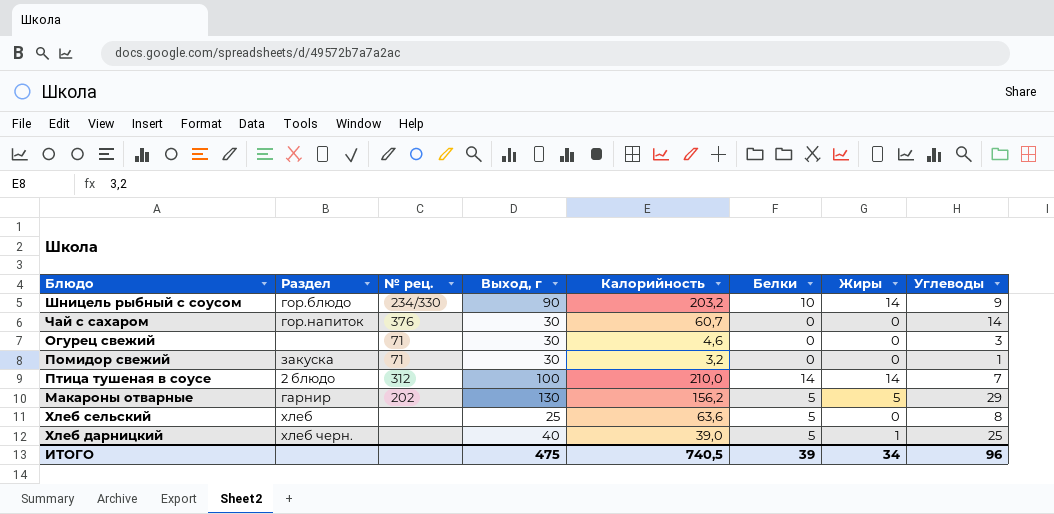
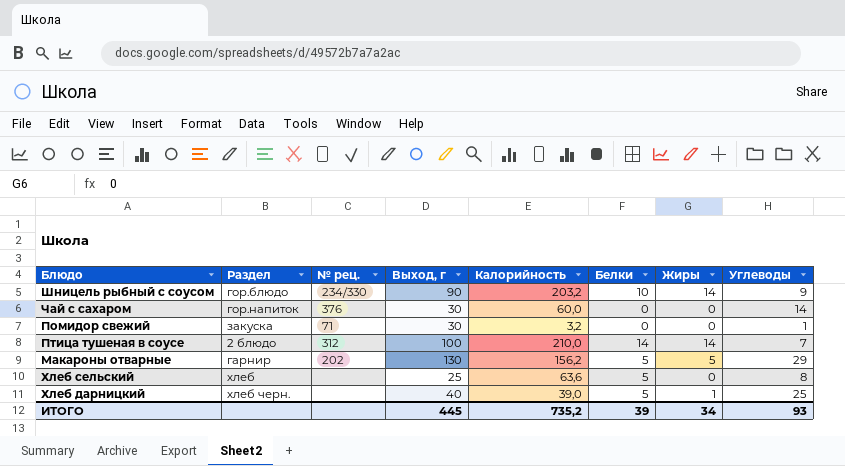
row Огурец свежий: none | 71 | 30 | 4,6 | 0 | 0 | 3 -> none
Чай с сахаром | Калорийность: 60,7 -> 60,0
ИТОГО | Выход, г: 475 -> 445
ИТОГО | Калорийность: 740,5 -> 735,2
ИТОГО | Углеводы: 96 -> 93

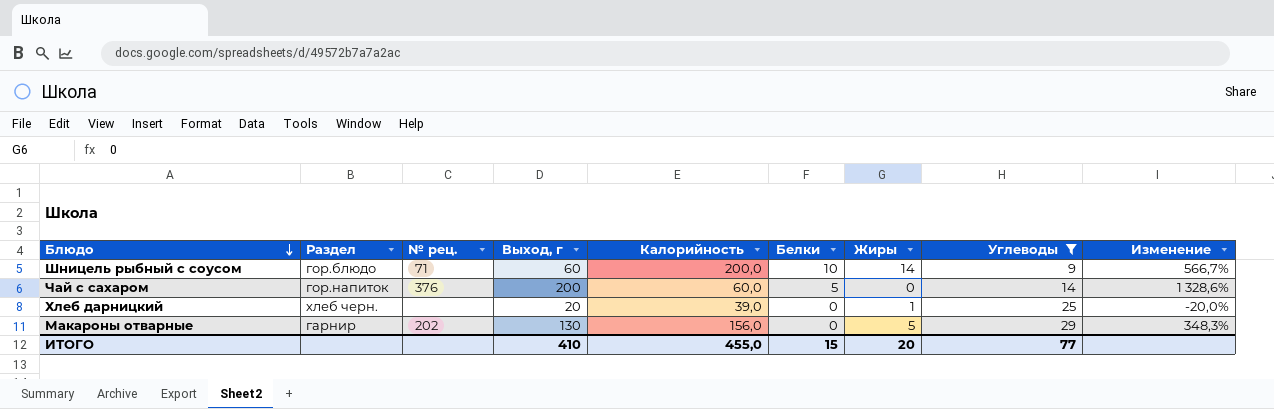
filter: none -> Углеводы >= 9
row order: none -> Блюдо descending
column Изменение | formula: none -> ([Выход, г] - [Углеводы]) / [Углеводы]
Шницель рыбный с соусом | № рец.: 234/330 -> 71
Шницель рыбный с соусом | Выход, г: 90 -> 60
Шницель рыбный с соусом | Калорийность: 203,2 -> 200,0
Чай с сахаром | Выход, г: 30 -> 200
Чай с сахаром | Белки: 0 -> 5
Хлеб дарницкий | Выход, г: 40 -> 20
Хлеб дарницкий | Белки: 5 -> 0
Макароны отварные | Калорийность: 156,2 -> 156,0
Макароны отварные | Белки: 5 -> 0
ИТОГО | Выход, г: 445 -> 410
ИТОГО | Калорийность: 735,2 -> 455,0
ИТОГО | Белки: 39 -> 15
ИТОГО | Жиры: 34 -> 20
ИТОГО | Углеводы: 93 -> 77

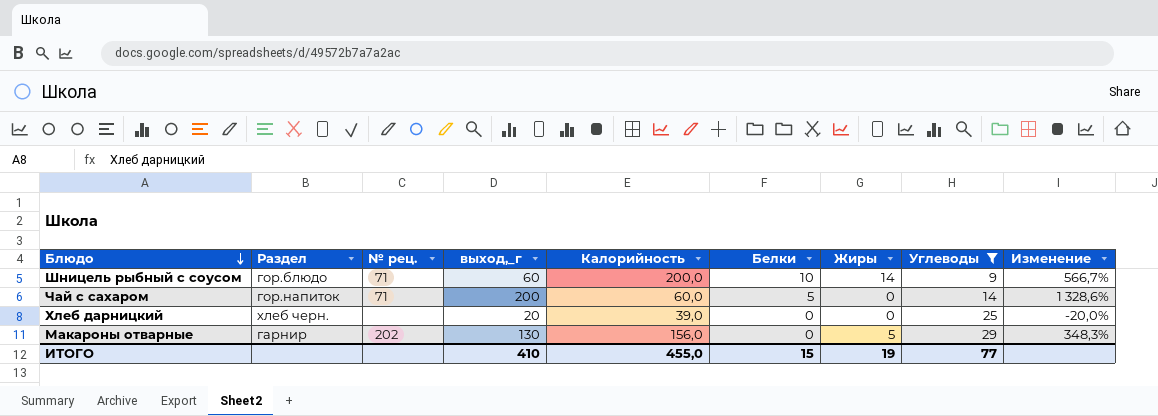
column name: Выход, г -> выход,_г
Чай с сахаром | № рец.: 376 -> 71
Хлеб дарницкий | Жиры: 1 -> 0
ИТОГО | Жиры: 20 -> 19

